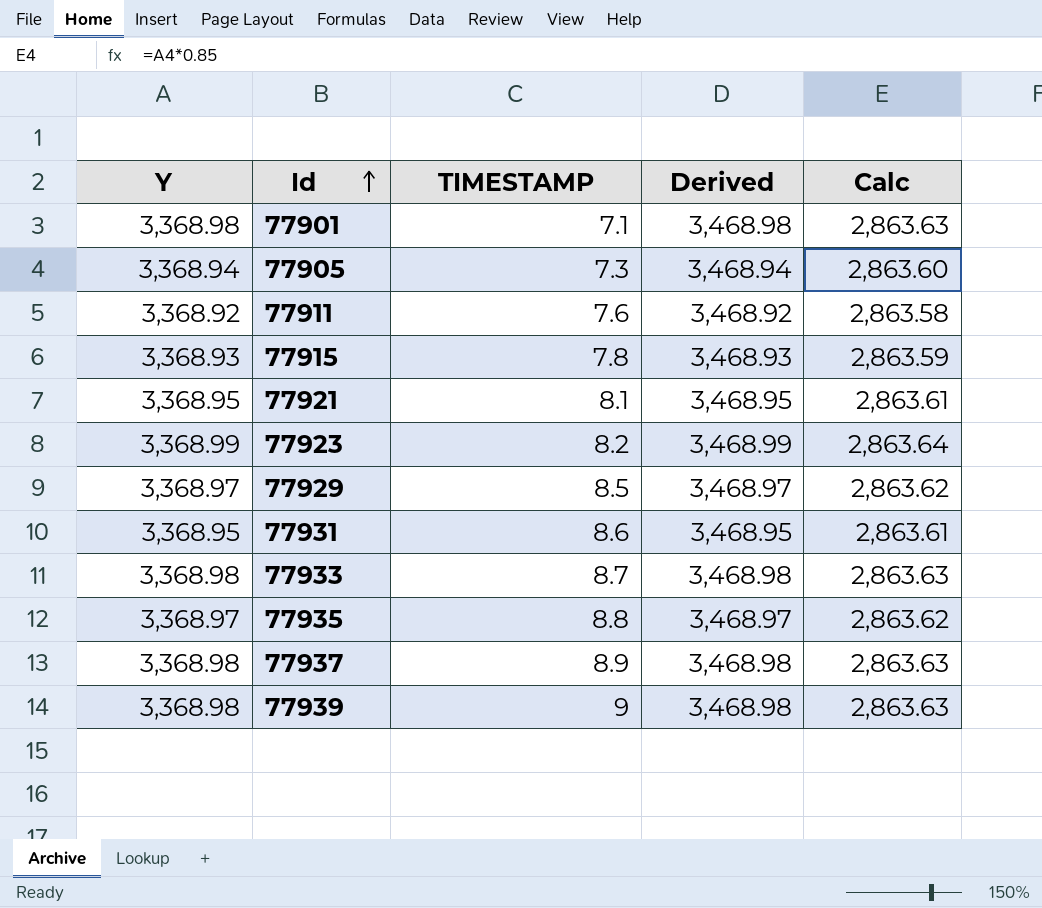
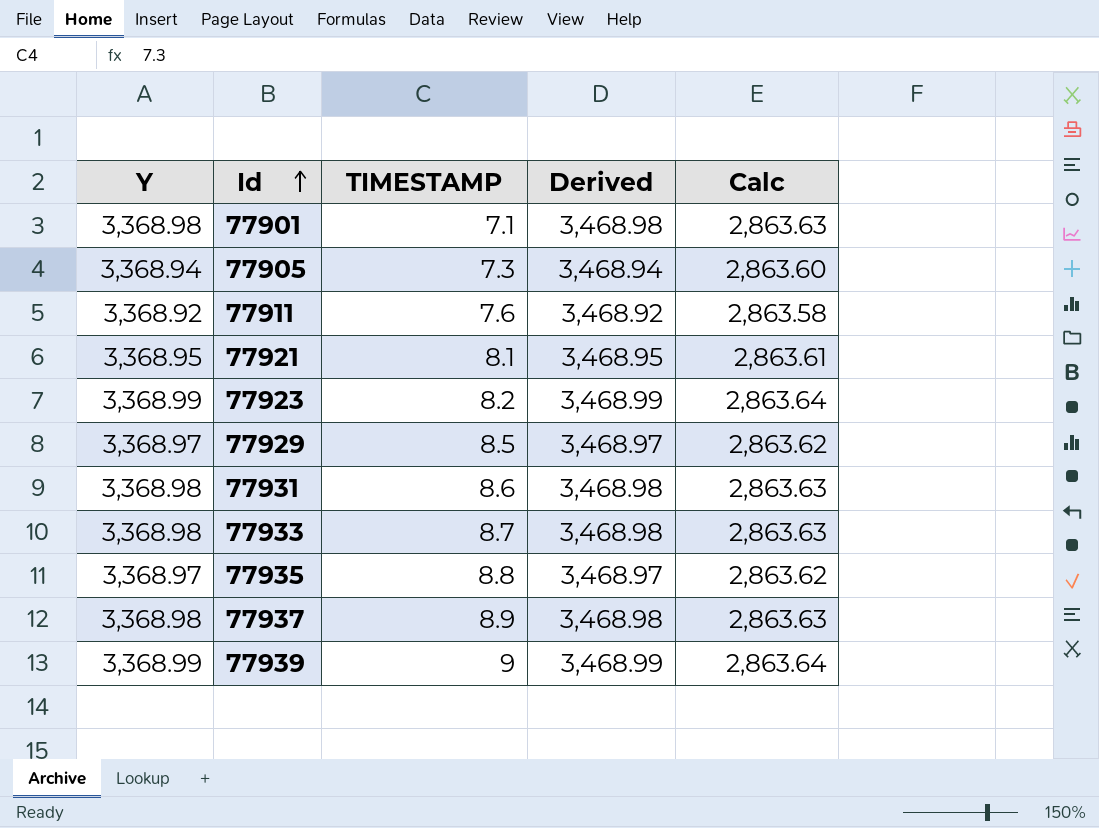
row 77915: 3,368.93 | 7.8 | 3,468.93 | 2,863.59 -> none
77931 | Y: 3,368.95 -> 3,368.98
77931 | Derived: 3,468.95 -> 3,468.98
77931 | Calc: 2,863.61 -> 2,863.63
77939 | Y: 3,368.98 -> 3,368.99
77939 | Derived: 3,468.98 -> 3,468.99
77939 | Calc: 2,863.63 -> 2,863.64

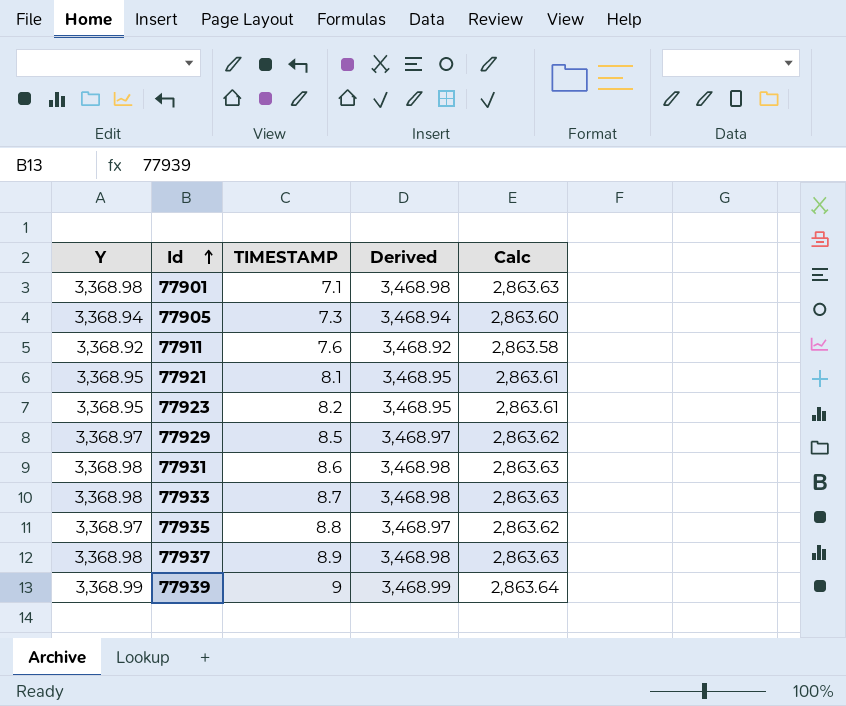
77923 | Y: 3,368.99 -> 3,368.95
77923 | Derived: 3,468.99 -> 3,468.95
77923 | Calc: 2,863.64 -> 2,863.61

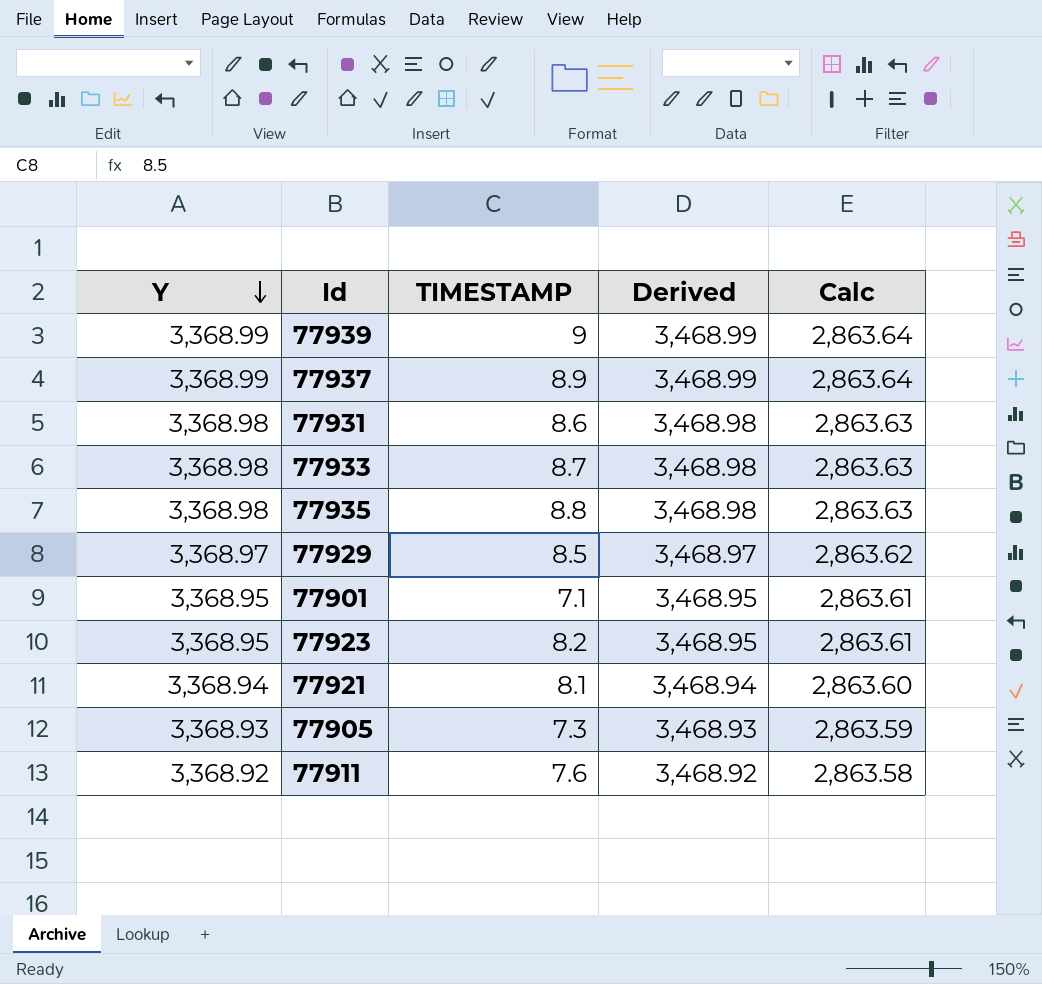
row order: Id ascending -> Y descending
77937 | Y: 3,368.98 -> 3,368.99
77937 | Derived: 3,468.98 -> 3,468.99
77937 | Calc: 2,863.63 -> 2,863.64
77935 | Y: 3,368.97 -> 3,368.98
77935 | Derived: 3,468.97 -> 3,468.98
77935 | Calc: 2,863.62 -> 2,863.63
77901 | Y: 3,368.98 -> 3,368.95
77901 | Derived: 3,468.98 -> 3,468.95
77901 | Calc: 2,863.63 -> 2,863.61
77921 | Y: 3,368.95 -> 3,368.94
77921 | Derived: 3,468.95 -> 3,468.94
77921 | Calc: 2,863.61 -> 2,863.60
77905 | Y: 3,368.94 -> 3,368.93
77905 | Derived: 3,468.94 -> 3,468.93
77905 | Calc: 2,863.60 -> 2,863.59

